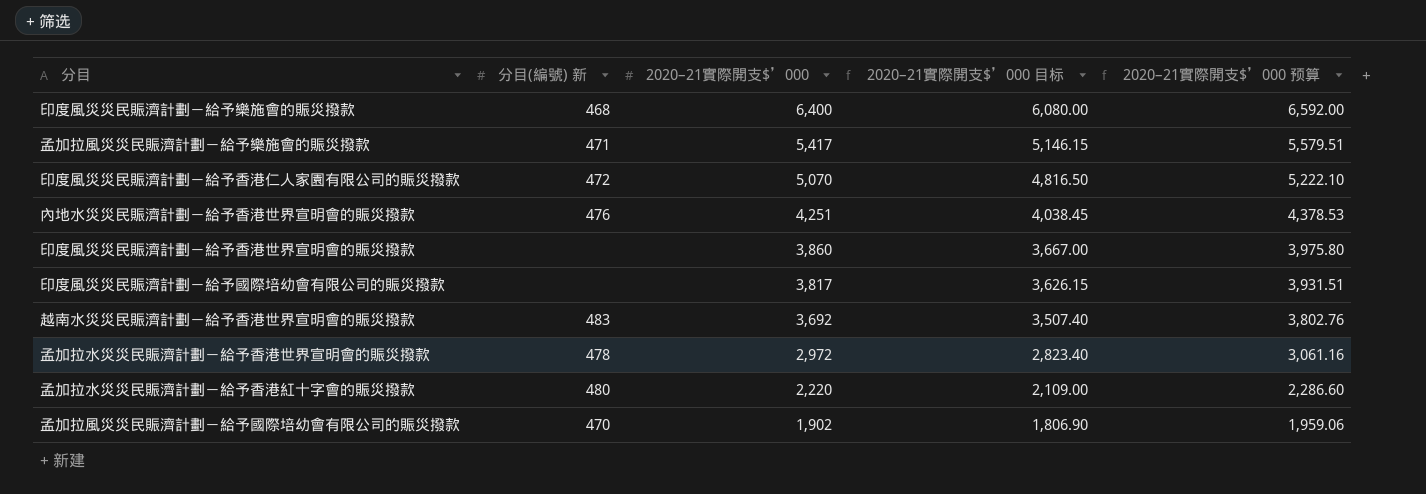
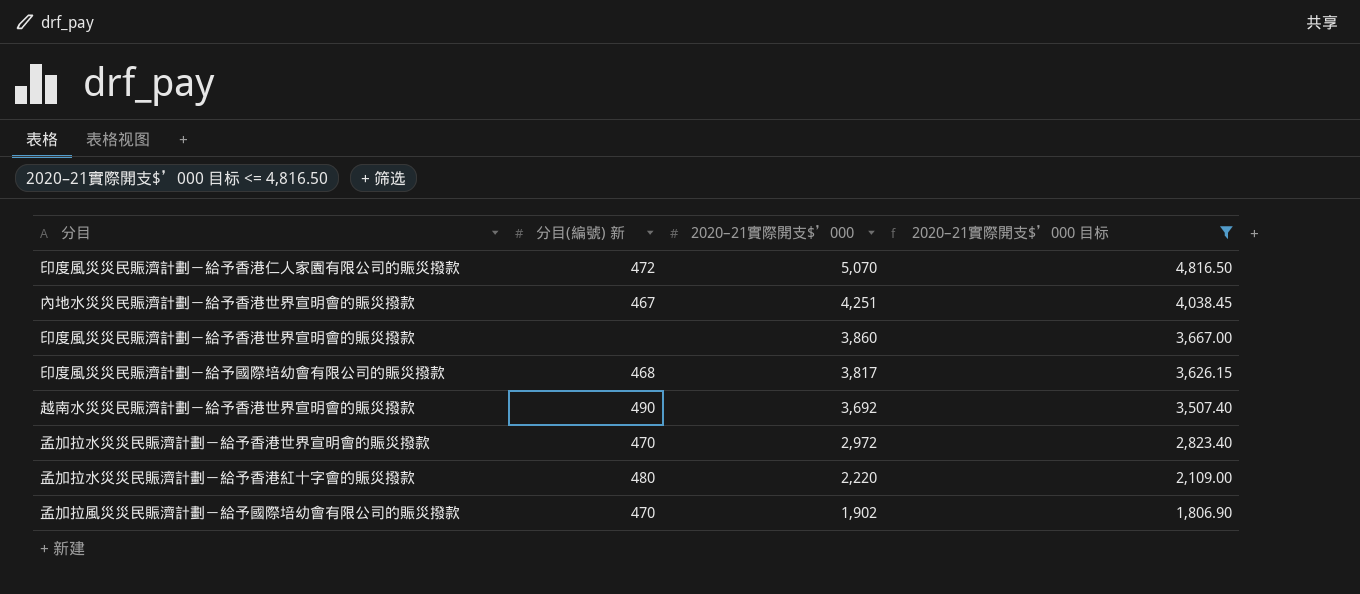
filter: none -> 2020–21實際開支$’000 目标 <= 4,816.50
column 2020–21實際開支$’000 预算 | formula: [2020–21實際開支$’000] * 1.03 -> none
內地水災災民賑濟計劃－給予香港世界宣明會的賑災撥款 | 分目(編號) 新: 476 -> 467
印度風災災民賑濟計劃－給予國際培幼會有限公司的賑災撥款 | 分目(編號) 新: none -> 468
越南水災災民賑濟計劃－給予香港世界宣明會的賑災撥款 | 分目(編號) 新: 483 -> 490
孟加拉水災災民賑濟計劃－給予香港世界宣明會的賑災撥款 | 分目(編號) 新: 478 -> 470

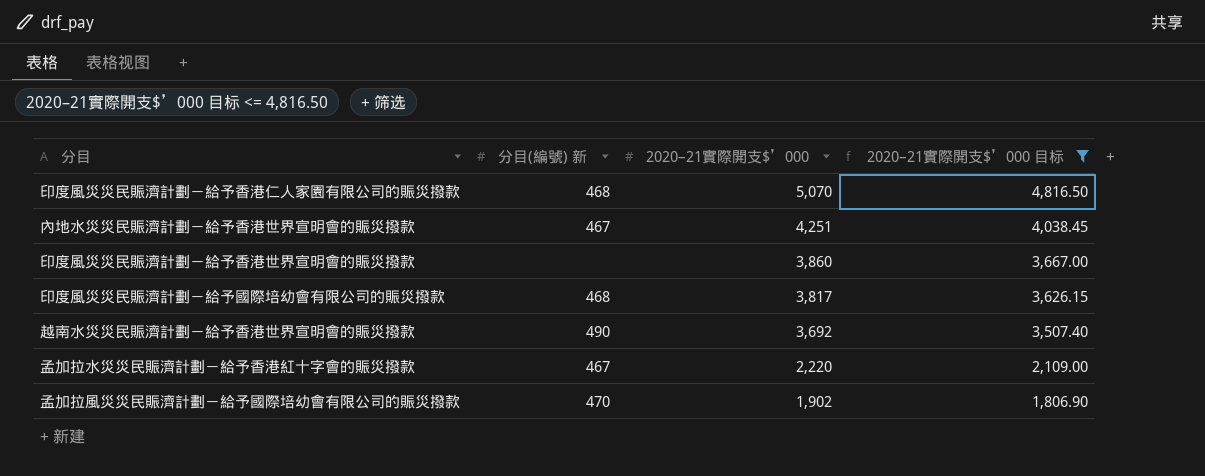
row 孟加拉水災災民賑濟計劃－給予香港世界宣明會的賑災撥款: 470 | 2,972 | 2,823.40 -> none
印度風災災民賑濟計劃－給予香港仁人家園有限公司的賑災撥款 | 分目(編號) 新: 472 -> 468
孟加拉水災災民賑濟計劃－給予香港紅十字會的賑災撥款 | 分目(編號) 新: 480 -> 467

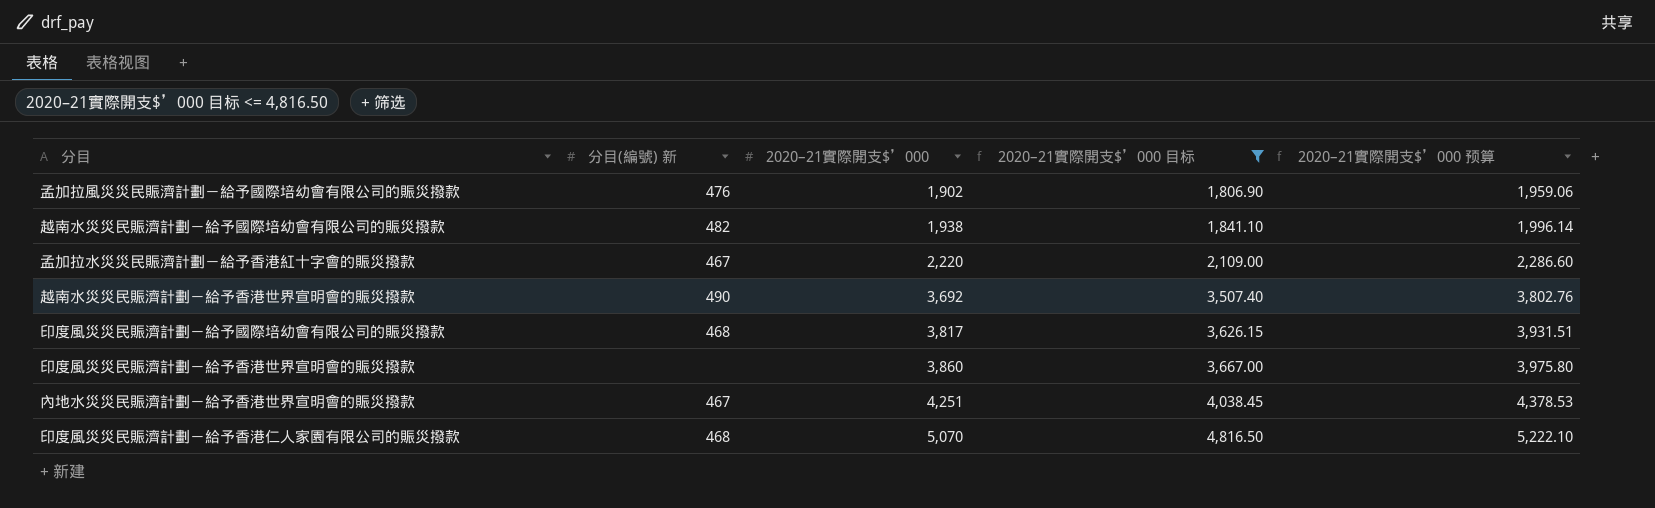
row order: 2020–21實際開支$’000 descending -> 2020–21實際開支$’000 ascending
column 2020–21實際開支$’000 预算 | formula: none -> [2020–21實際開支$’000] * 1.03
孟加拉風災災民賑濟計劃－給予國際培幼會有限公司的賑災撥款 | 分目(編號) 新: 470 -> 476
row 越南水災災民賑濟計劃－給予國際培幼會有限公司的賑災撥款: none -> 482 | 1,938 | 1,841.10 | 1,996.14

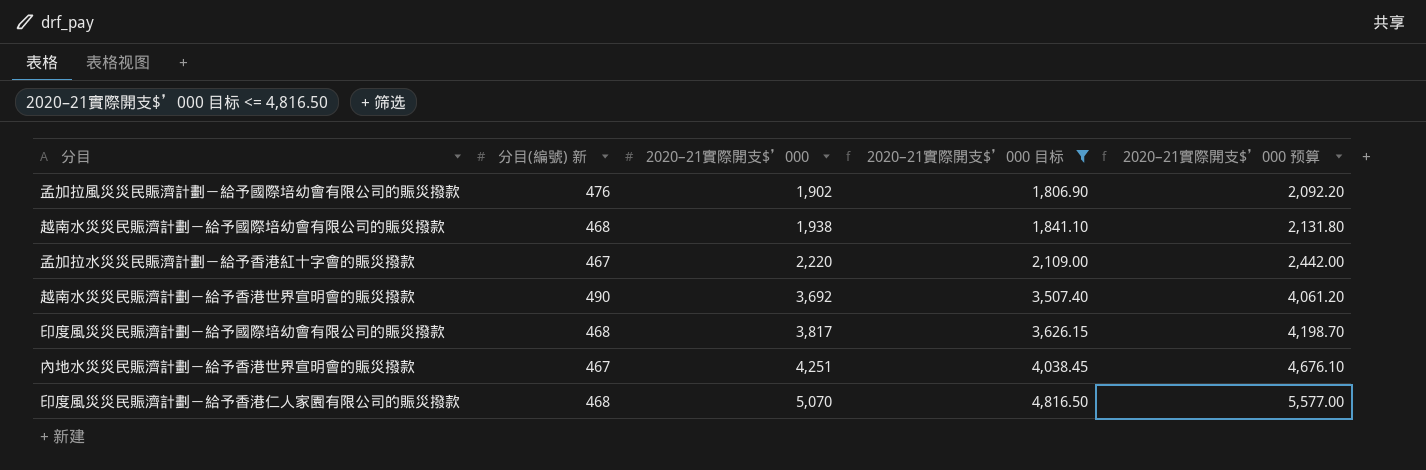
column 2020–21實際開支$’000 预算 | formula: [2020–21實際開支$’000] * 1.03 -> [2020–21實際開支$’000] * 1.1
row 印度風災災民賑濟計劃－給予香港世界宣明會的賑災撥款: none | 3,860 | 3,667.00 | 3,975.80 -> none
越南水災災民賑濟計劃－給予國際培幼會有限公司的賑災撥款 | 分目(編號) 新: 482 -> 468

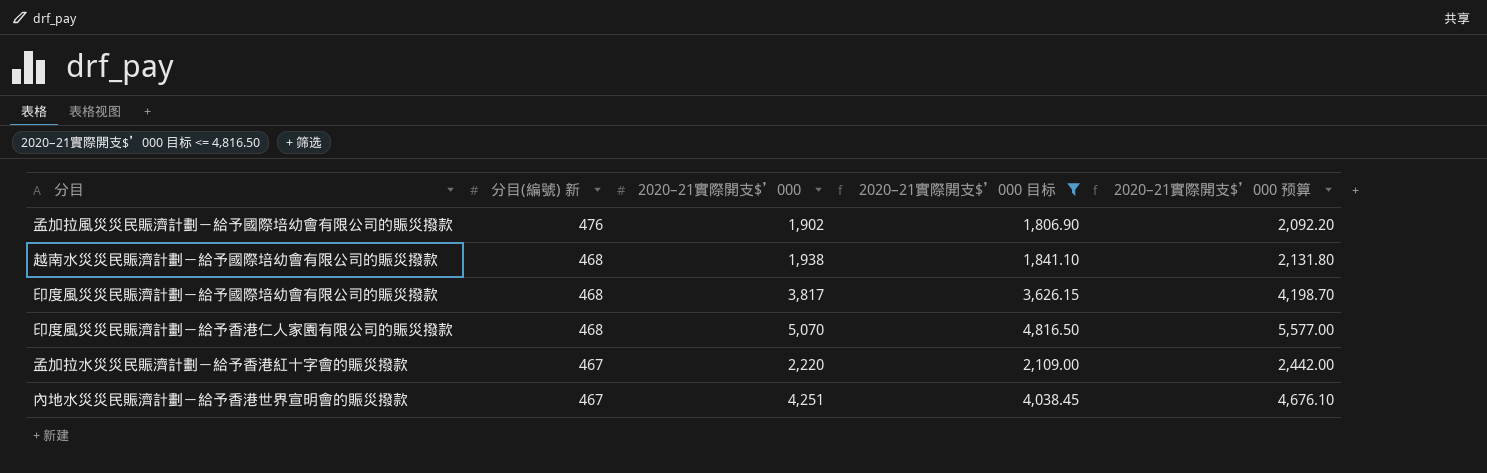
row order: 2020–21實際開支$’000 ascending -> 分目(編號) 新 descending
row 越南水災災民賑濟計劃－給予香港世界宣明會的賑災撥款: 490 | 3,692 | 3,507.40 | 4,061.20 -> none

